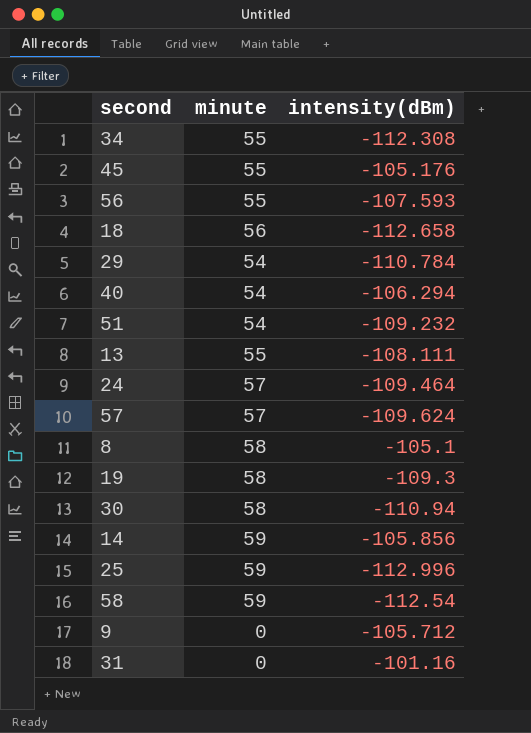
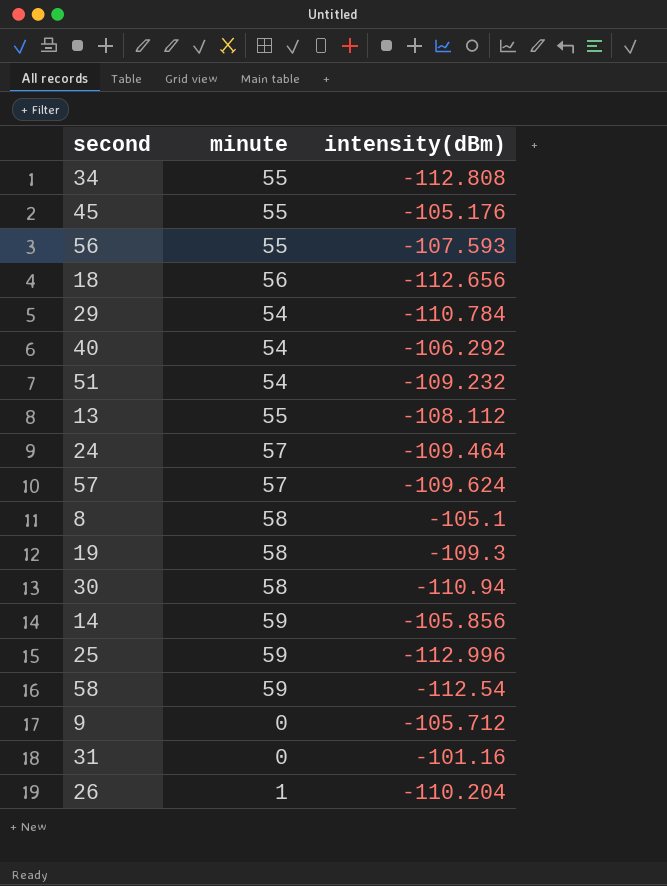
34 | intensity(dBm): -112.308 -> -112.808
18 | intensity(dBm): -112.658 -> -112.656
40 | intensity(dBm): -106.294 -> -106.292
13 | intensity(dBm): -108.111 -> -108.112
row 26: none -> 1 | -110.204

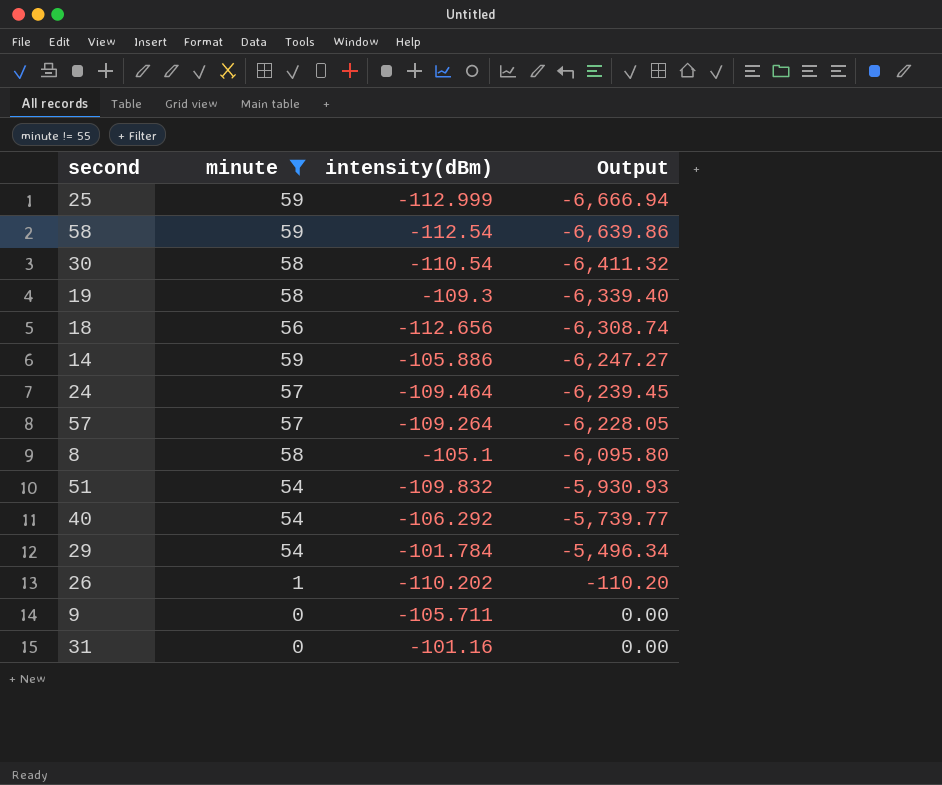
filter: none -> minute != 55
row order: none -> Output ascending
column Output | formula: none -> [minute] * [intensity(dBm)]
25 | intensity(dBm): -112.996 -> -112.999
30 | intensity(dBm): -110.94 -> -110.54
14 | intensity(dBm): -105.856 -> -105.886
57 | intensity(dBm): -109.624 -> -109.264
51 | intensity(dBm): -109.232 -> -109.832
29 | intensity(dBm): -110.784 -> -101.784
26 | intensity(dBm): -110.204 -> -110.202
9 | intensity(dBm): -105.712 -> -105.711

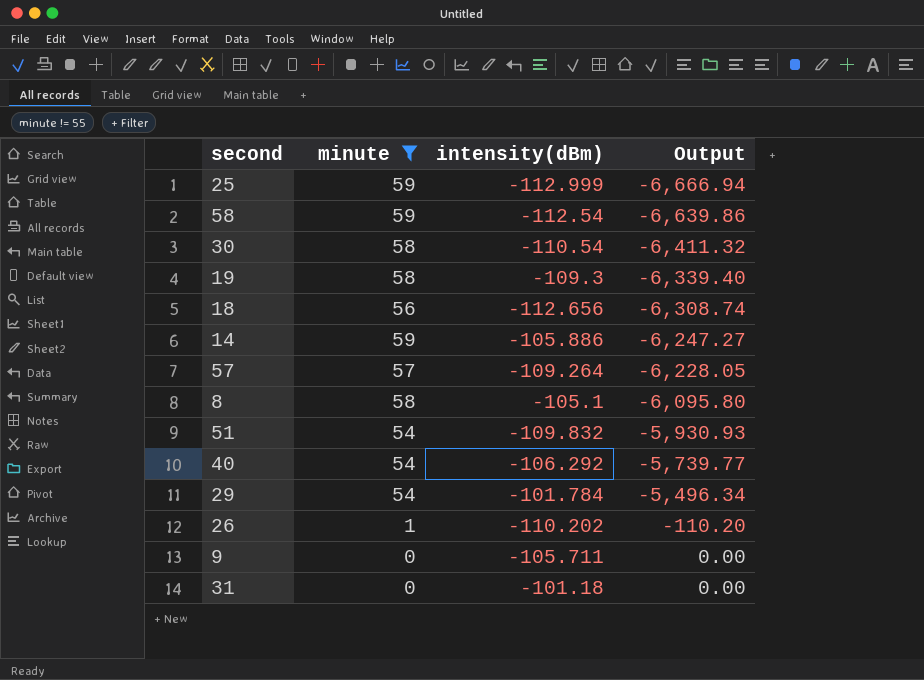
row 24: 57 | -109.464 | -6,239.45 -> none
31 | intensity(dBm): -101.16 -> -101.18

